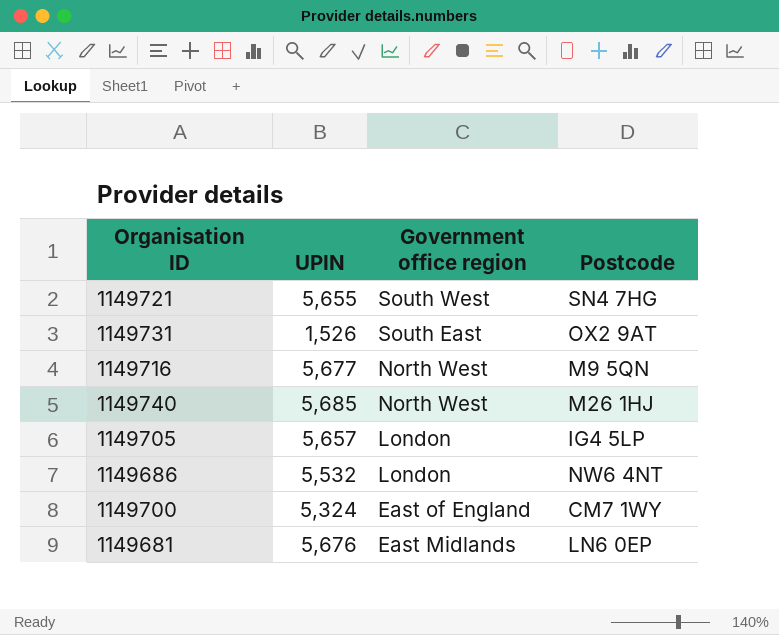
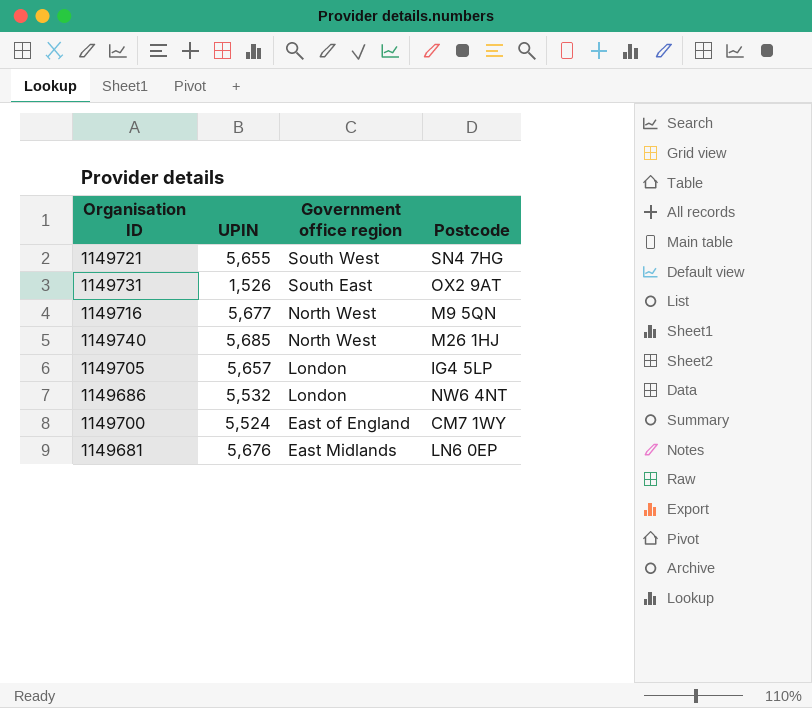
1149700 | UPIN: 5,324 -> 5,524

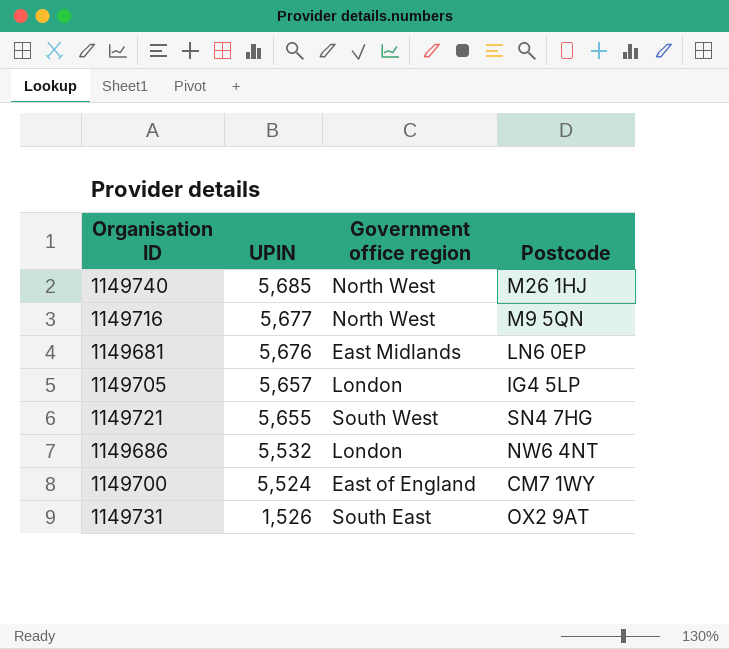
row order: Government office region descending -> UPIN descending

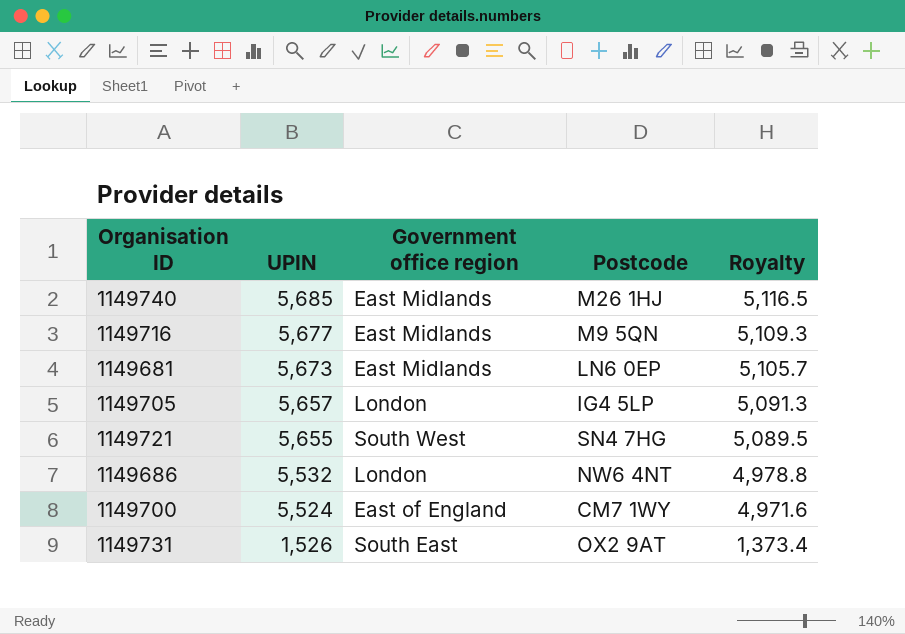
column Royalty | formula: none -> [UPIN] * 0.9
1149740 | Government office region: North West -> East Midlands
1149716 | Government office region: North West -> East Midlands
1149681 | UPIN: 5,676 -> 5,673

